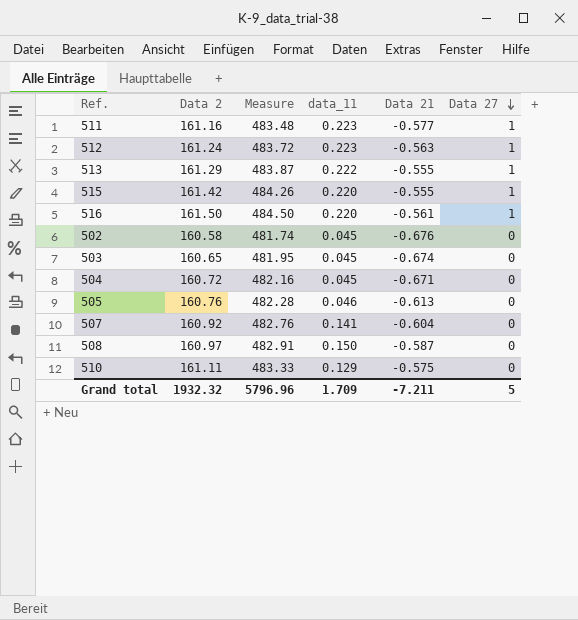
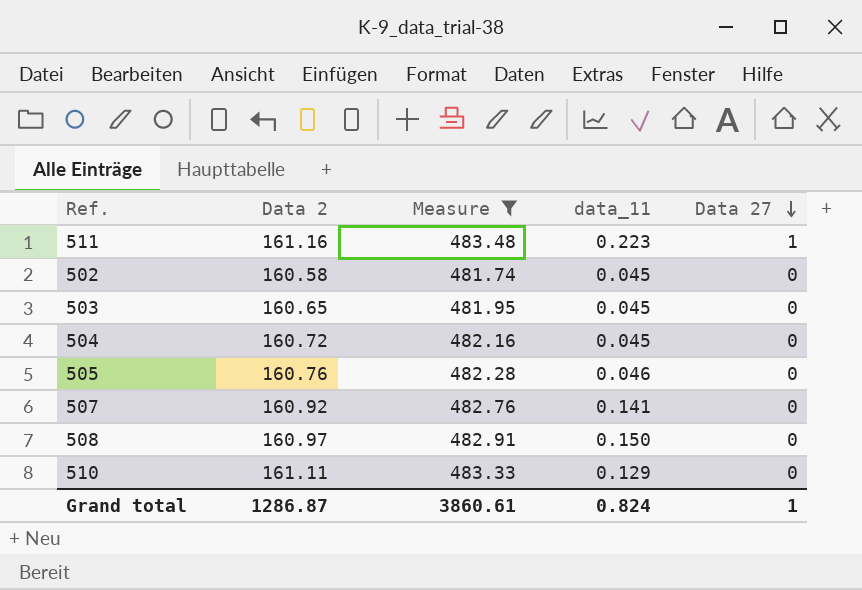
filter: none -> Measure <= 483.48
column Data 21 | position: 5 -> none
Grand total | Data 2: 1932.32 -> 1286.87
Grand total | Measure: 5796.96 -> 3860.61
Grand total | data_11: 1.709 -> 0.824
Grand total | Data 27: 5 -> 1

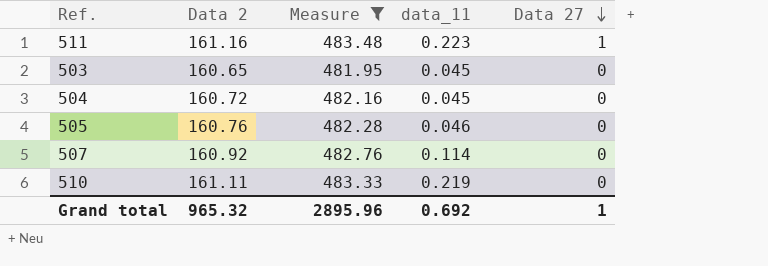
row 502: 160.58 | 481.74 | 0.045 | 0 -> none
row 508: 160.97 | 482.91 | 0.150 | 0 -> none
507 | data_11: 0.141 -> 0.114
510 | data_11: 0.129 -> 0.219
Grand total | Data 2: 1286.87 -> 965.32
Grand total | Measure: 3860.61 -> 2895.96
Grand total | data_11: 0.824 -> 0.692

